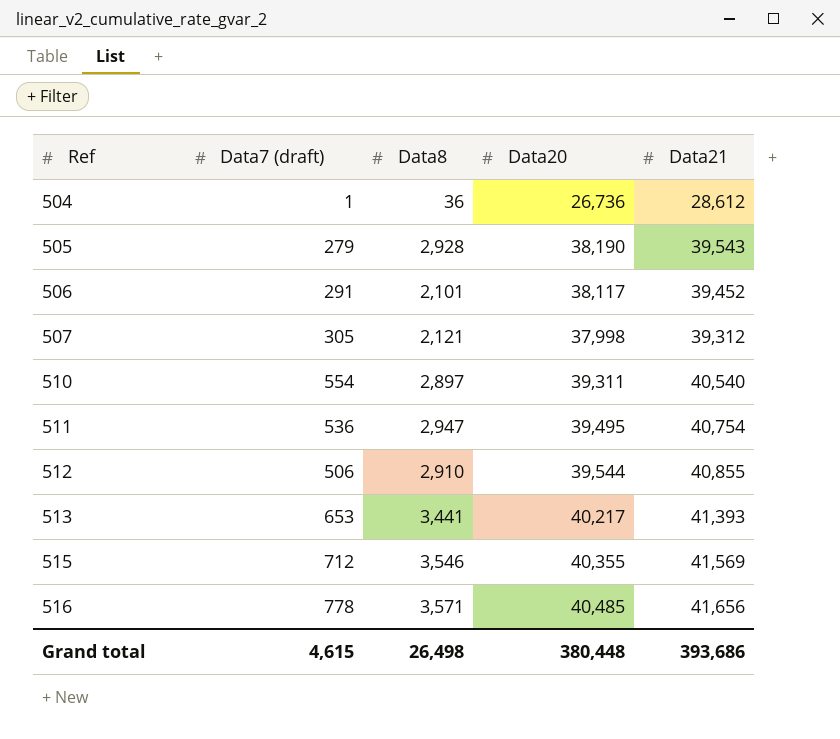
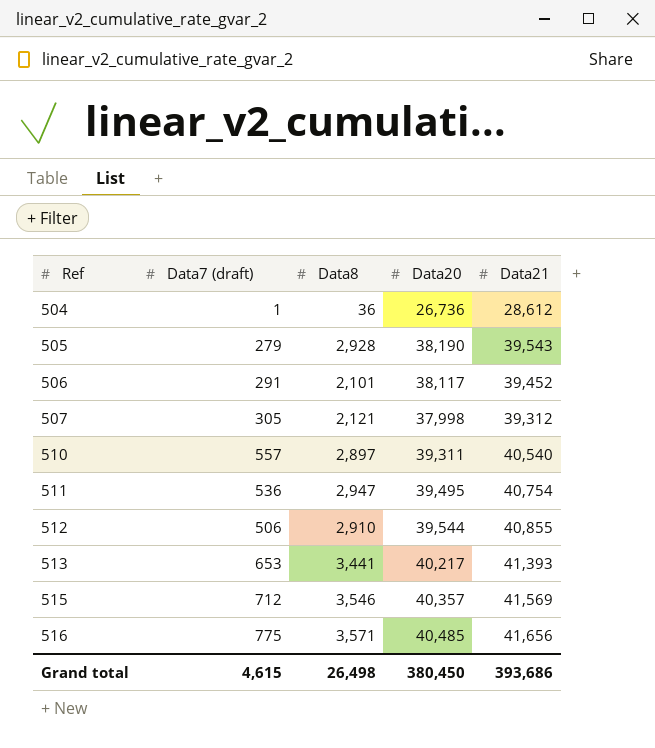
510 | Data7 (draft): 554 -> 557
515 | Data20: 40,355 -> 40,357
516 | Data7 (draft): 778 -> 775
Grand total | Data20: 380,448 -> 380,450

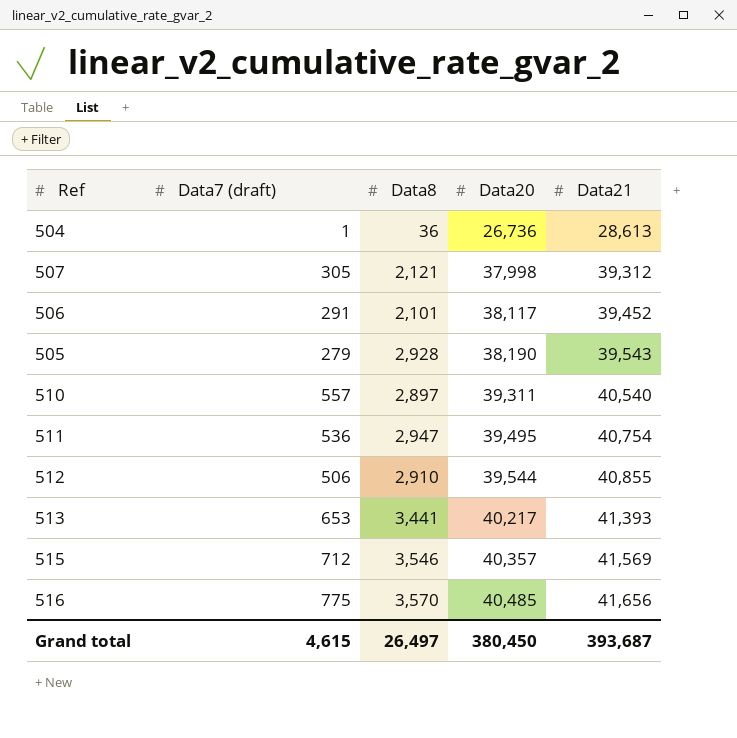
row order: Ref ascending -> Data20 ascending
504 | Data21: 28,612 -> 28,613
516 | Data8: 3,571 -> 3,570
Grand total | Data8: 26,498 -> 26,497
Grand total | Data21: 393,686 -> 393,687

